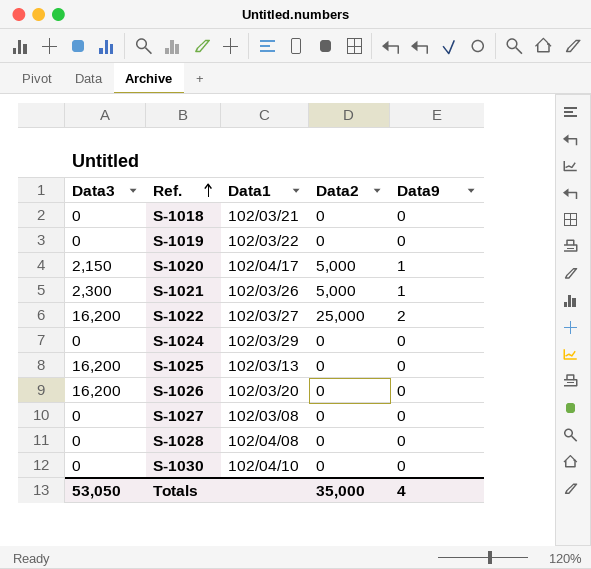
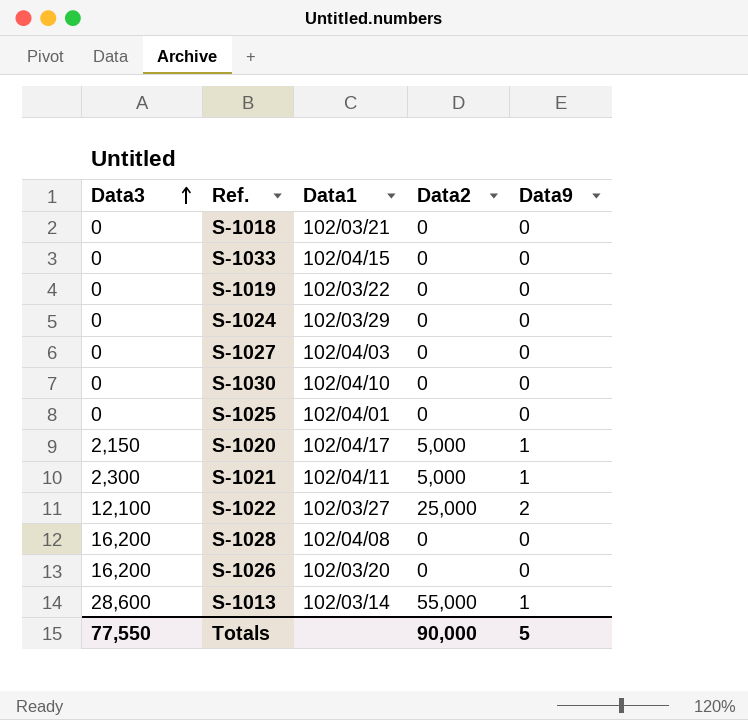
row order: Ref. ascending -> Data3 ascending
row S-1033: none -> 0 | 102/04/15 | 0 | 0
S-1027 | Data1: 102/03/08 -> 102/04/03
S-1025 | Data3: 16,200 -> 0
S-1025 | Data1: 102/03/13 -> 102/04/01
S-1021 | Data1: 102/03/26 -> 102/04/11
S-1022 | Data3: 16,200 -> 12,100
S-1028 | Data3: 0 -> 16,200
row S-1013: none -> 28,600 | 102/03/14 | 55,000 | 1
Totals | Data3: 53,050 -> 77,550
Totals | Data2: 35,000 -> 90,000
Totals | Data9: 4 -> 5

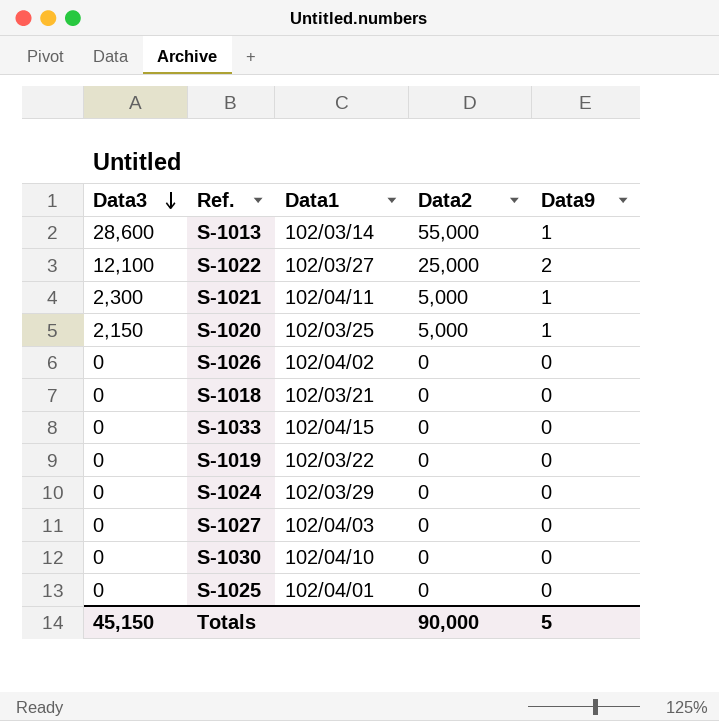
row order: Data3 ascending -> Data3 descending
row S-1028: 16,200 | 102/04/08 | 0 | 0 -> none
S-1020 | Data1: 102/04/17 -> 102/03/25
S-1026 | Data3: 16,200 -> 0
S-1026 | Data1: 102/03/20 -> 102/04/02
Totals | Data3: 77,550 -> 45,150

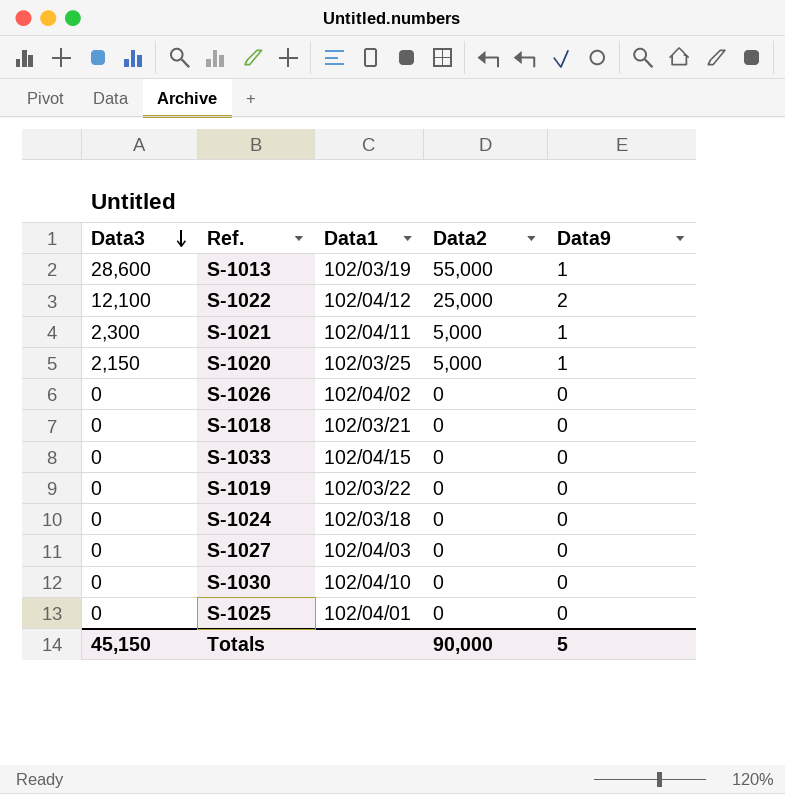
S-1013 | Data1: 102/03/14 -> 102/03/19
S-1022 | Data1: 102/03/27 -> 102/04/12
S-1024 | Data1: 102/03/29 -> 102/03/18

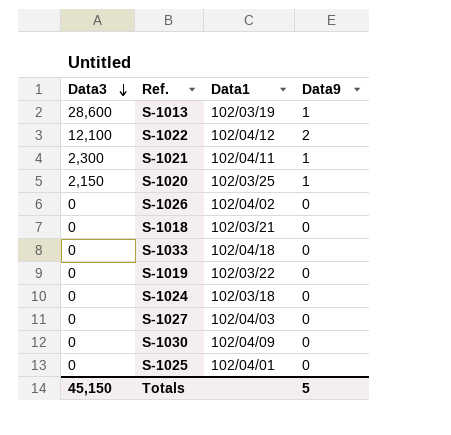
column Data2 | position: 4 -> none
S-1033 | Data1: 102/04/15 -> 102/04/18
S-1030 | Data1: 102/04/10 -> 102/04/09

